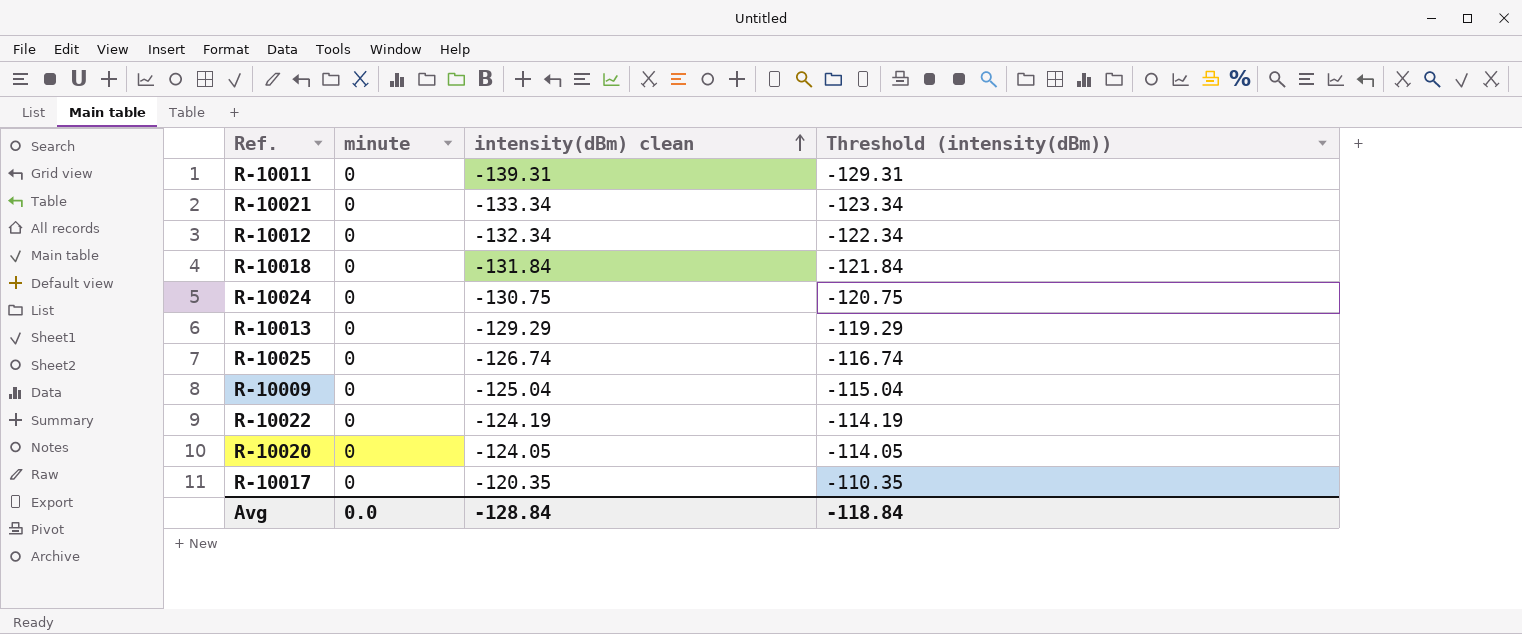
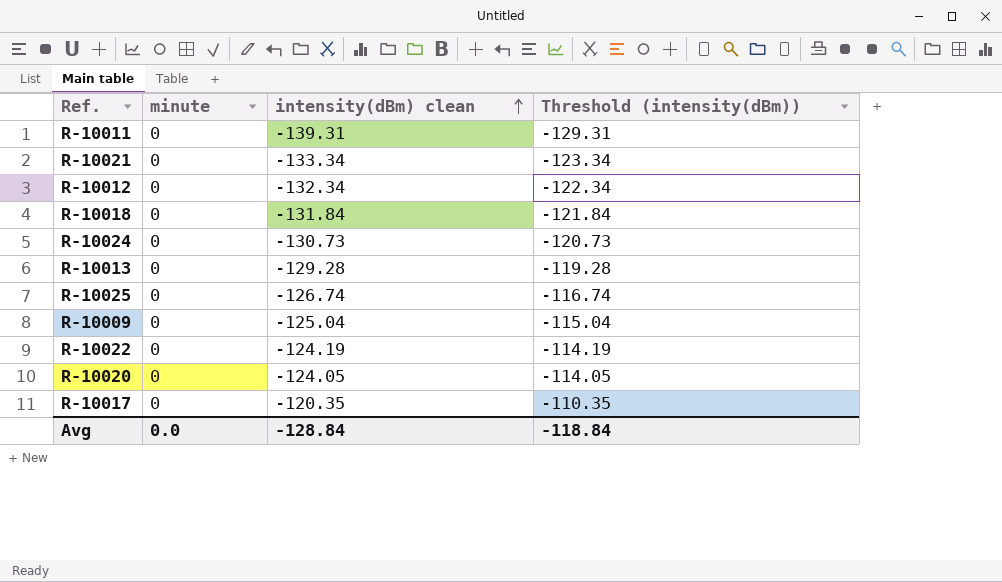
R-10024 | intensity(dBm) clean: -130.75 -> -130.73
R-10024 | Threshold (intensity(dBm)): -120.75 -> -120.73
R-10013 | intensity(dBm) clean: -129.29 -> -129.28
R-10013 | Threshold (intensity(dBm)): -119.29 -> -119.28

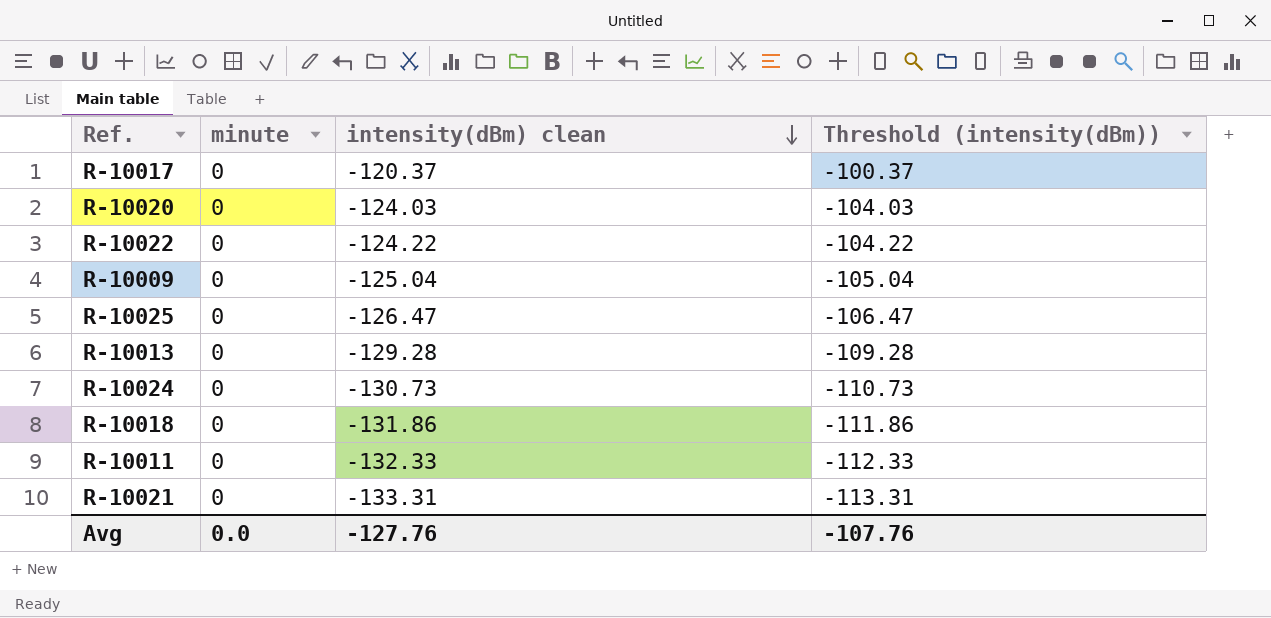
row order: intensity(dBm) clean ascending -> intensity(dBm) clean descending
column Threshold (intensity(dBm)) | formula: [intensity(dBm) clean] + 10 -> [intensity(dBm) clean] + 20
row R-10012: 0 | -132.34 | -122.34 -> none
R-10017 | intensity(dBm) clean: -120.35 -> -120.37
R-10020 | intensity(dBm) clean: -124.05 -> -124.03
R-10022 | intensity(dBm) clean: -124.19 -> -124.22
R-10025 | intensity(dBm) clean: -126.74 -> -126.47
R-10018 | intensity(dBm) clean: -131.84 -> -131.86
R-10011 | intensity(dBm) clean: -139.31 -> -132.33
R-10021 | intensity(dBm) clean: -133.34 -> -133.31
Avg | intensity(dBm) clean: -128.84 -> -127.76
Avg | Threshold (intensity(dBm)): -118.84 -> -107.76

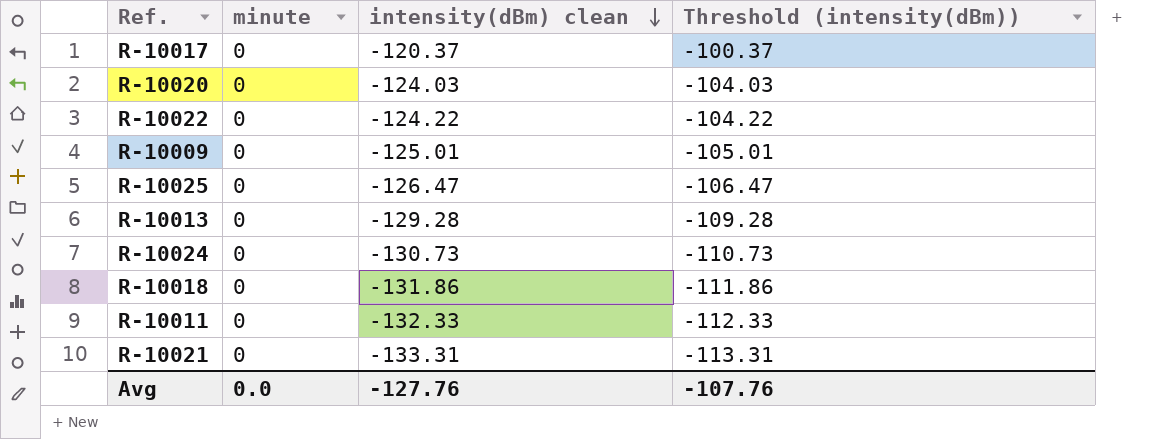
R-10009 | intensity(dBm) clean: -125.04 -> -125.01
R-10009 | Threshold (intensity(dBm)): -105.04 -> -105.01

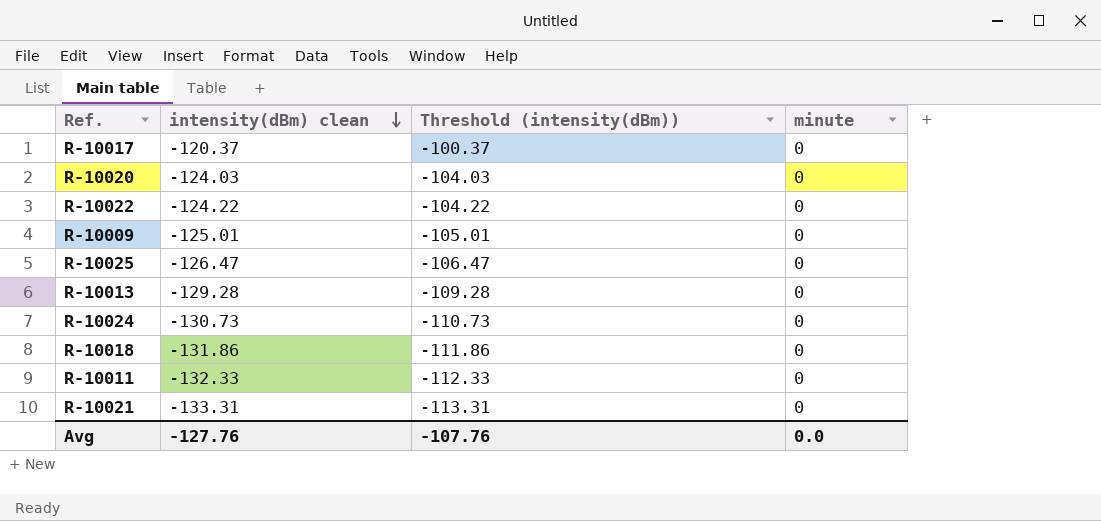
column minute | position: 2 -> 4

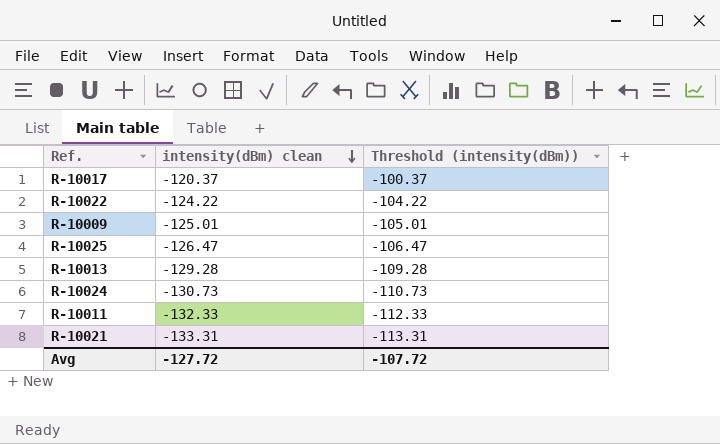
column minute | position: 4 -> none
row R-10020: -124.03 | -104.03 | 0 -> none
row R-10018: -131.86 | -111.86 | 0 -> none
Avg | intensity(dBm) clean: -127.76 -> -127.72
Avg | Threshold (intensity(dBm)): -107.76 -> -107.72

